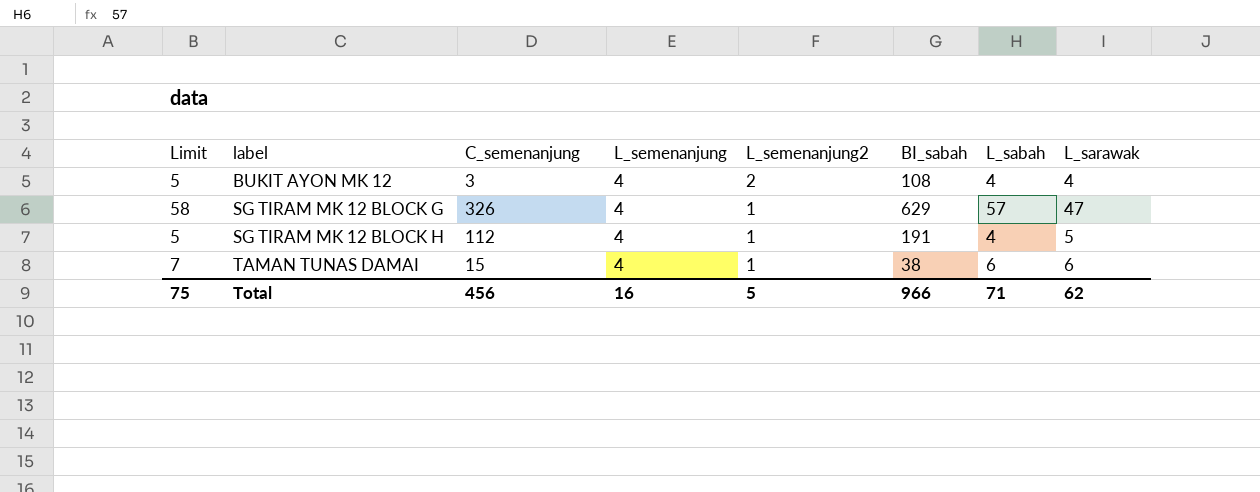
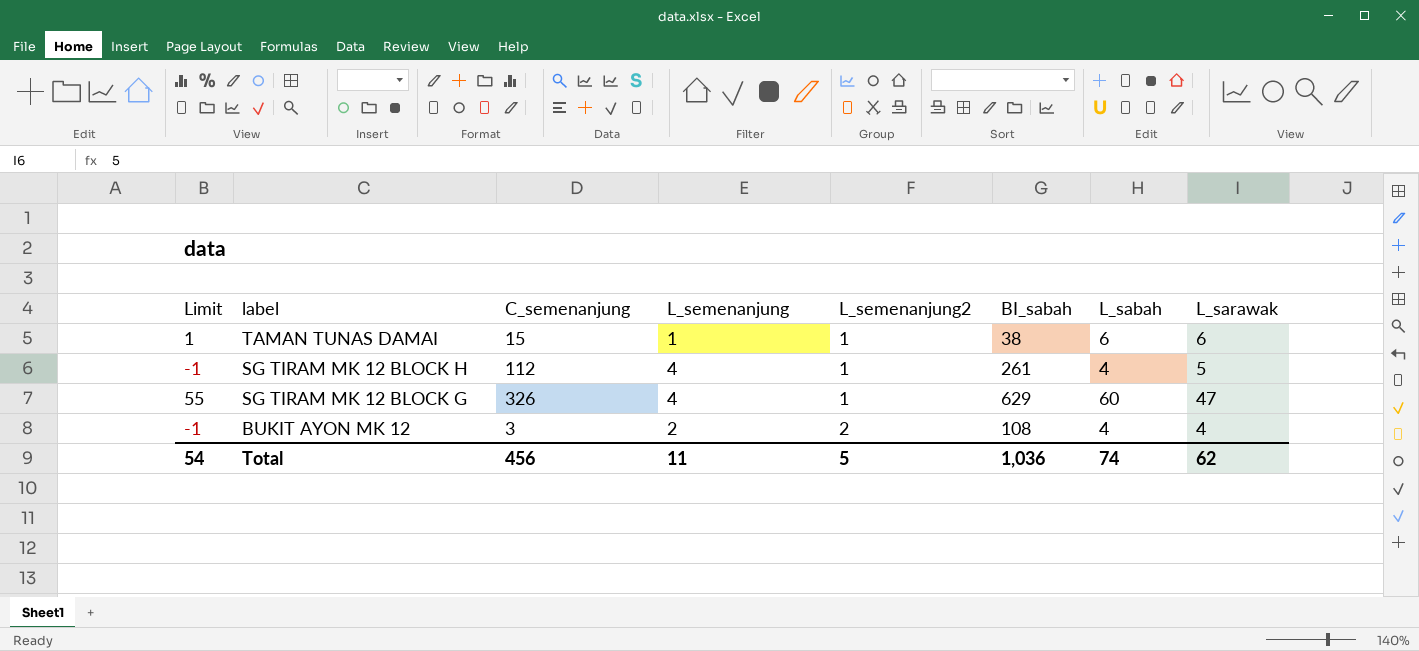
row order: label ascending -> label descending
column Limit | formula: [L_sabah] + 1 -> [L_sabah] - 5
TAMAN TUNAS DAMAI | L_semenanjung: 4 -> 1
SG TIRAM MK 12 BLOCK H | BI_sabah: 191 -> 261
SG TIRAM MK 12 BLOCK G | L_sabah: 57 -> 60
BUKIT AYON MK 12 | L_semenanjung: 4 -> 2
Total | Limit: 75 -> 54
Total | L_semenanjung: 16 -> 11
Total | BI_sabah: 966 -> 1,036
Total | L_sabah: 71 -> 74

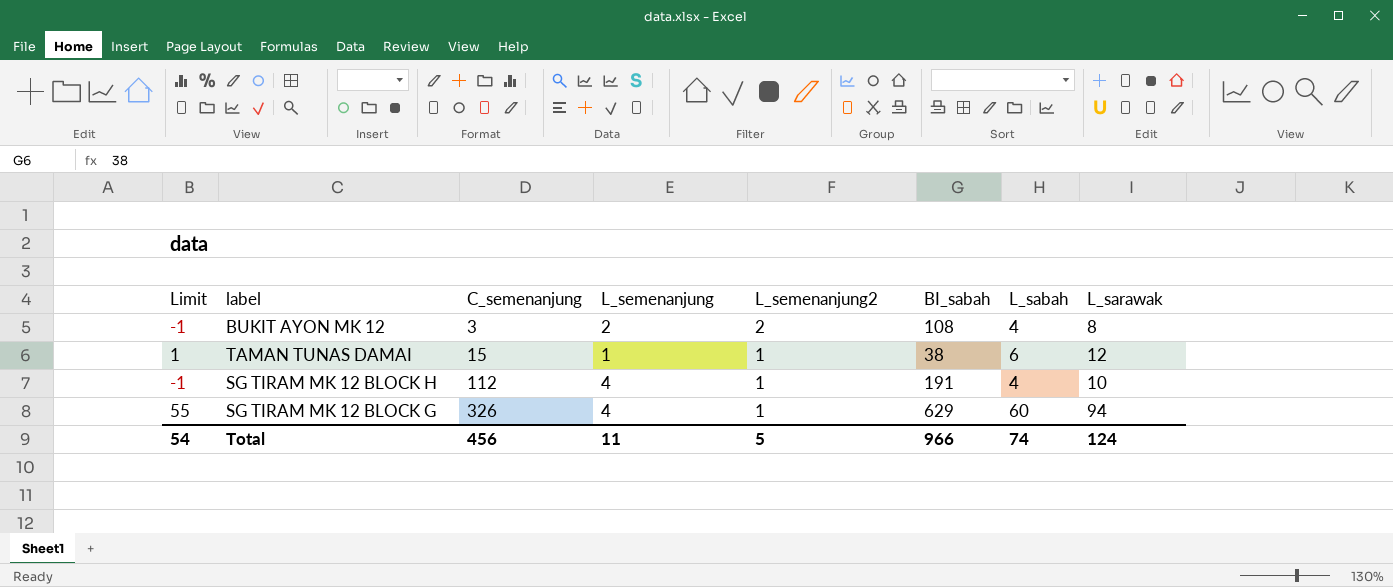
row order: label descending -> C_semenanjung ascending
BUKIT AYON MK 12 | L_sarawak: 4 -> 8
TAMAN TUNAS DAMAI | L_sarawak: 6 -> 12
SG TIRAM MK 12 BLOCK H | BI_sabah: 261 -> 191
SG TIRAM MK 12 BLOCK H | L_sarawak: 5 -> 10
SG TIRAM MK 12 BLOCK G | L_sarawak: 47 -> 94
Total | BI_sabah: 1,036 -> 966
Total | L_sarawak: 62 -> 124

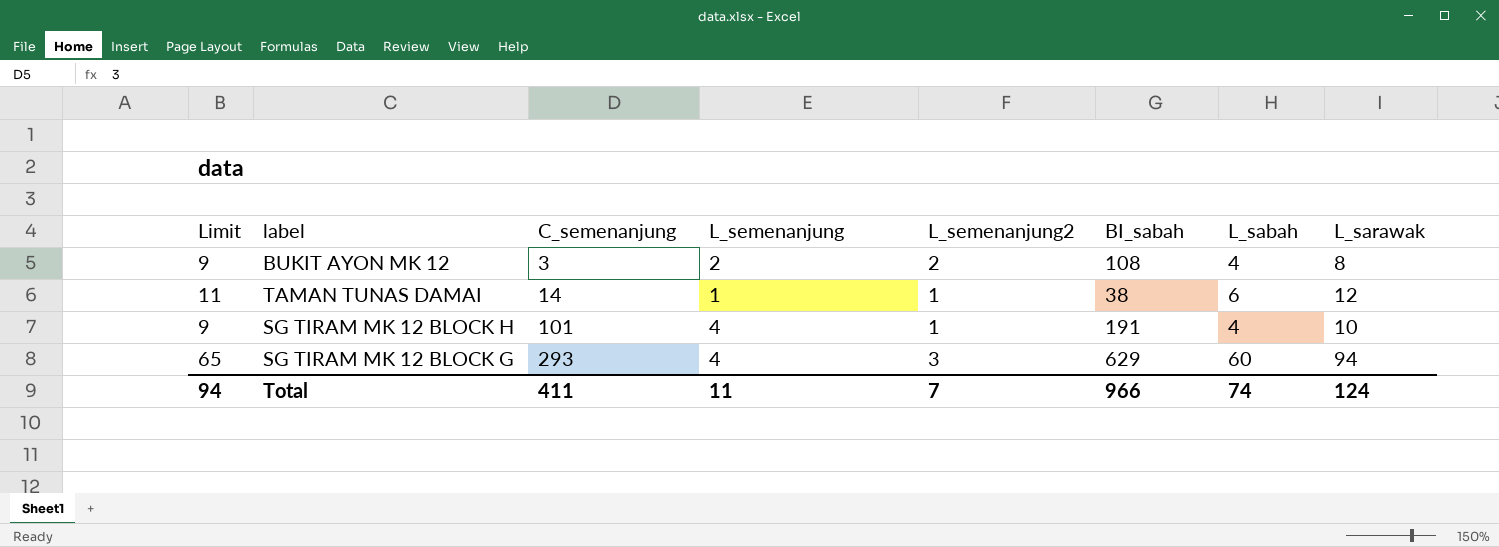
column Limit | formula: [L_sabah] - 5 -> [L_sabah] + 5
TAMAN TUNAS DAMAI | C_semenanjung: 15 -> 14
SG TIRAM MK 12 BLOCK H | C_semenanjung: 112 -> 101
SG TIRAM MK 12 BLOCK G | C_semenanjung: 326 -> 293
SG TIRAM MK 12 BLOCK G | L_semenanjung2: 1 -> 3
Total | Limit: 54 -> 94
Total | C_semenanjung: 456 -> 411
Total | L_semenanjung2: 5 -> 7

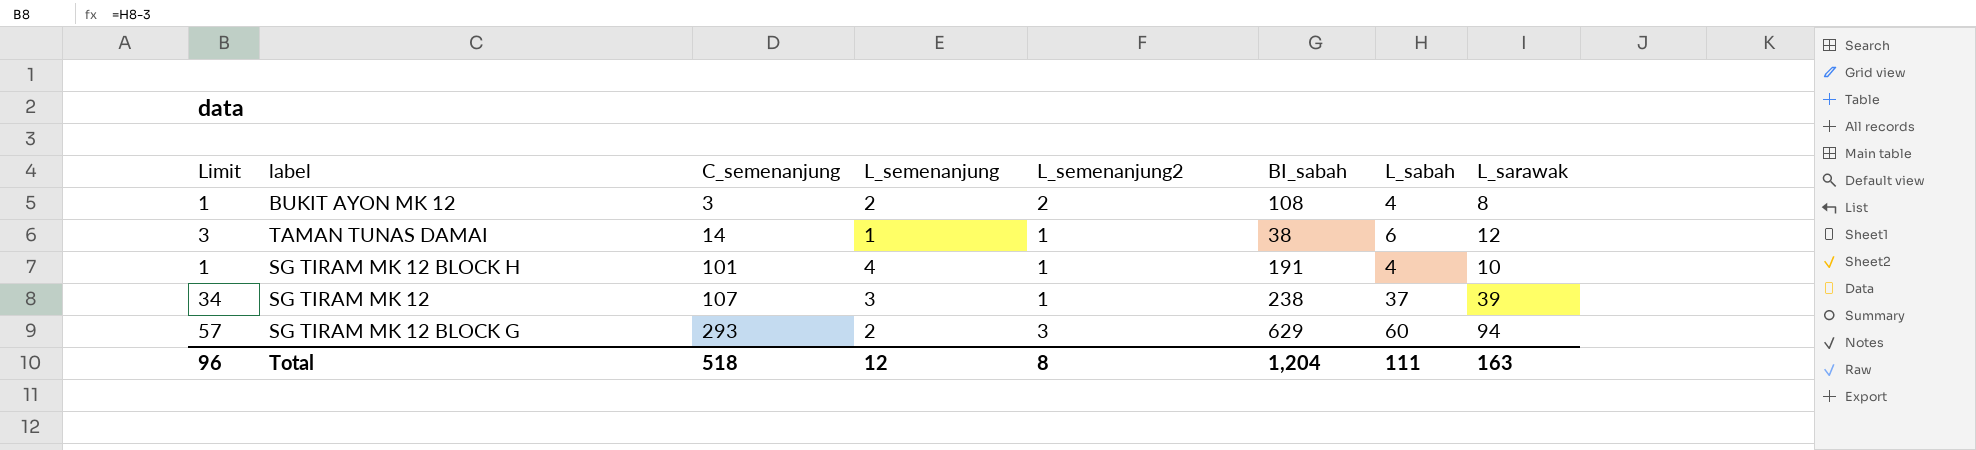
column Limit | formula: [L_sabah] + 5 -> [L_sabah] - 3
row SG TIRAM MK 12: none -> 34 | 107 | 3 | 1 | 238 | 37 | 39
SG TIRAM MK 12 BLOCK G | L_semenanjung: 4 -> 2
Total | Limit: 94 -> 96
Total | C_semenanjung: 411 -> 518
Total | L_semenanjung: 11 -> 12
Total | L_semenanjung2: 7 -> 8
Total | BI_sabah: 966 -> 1,204
Total | L_sabah: 74 -> 111
Total | L_sarawak: 124 -> 163

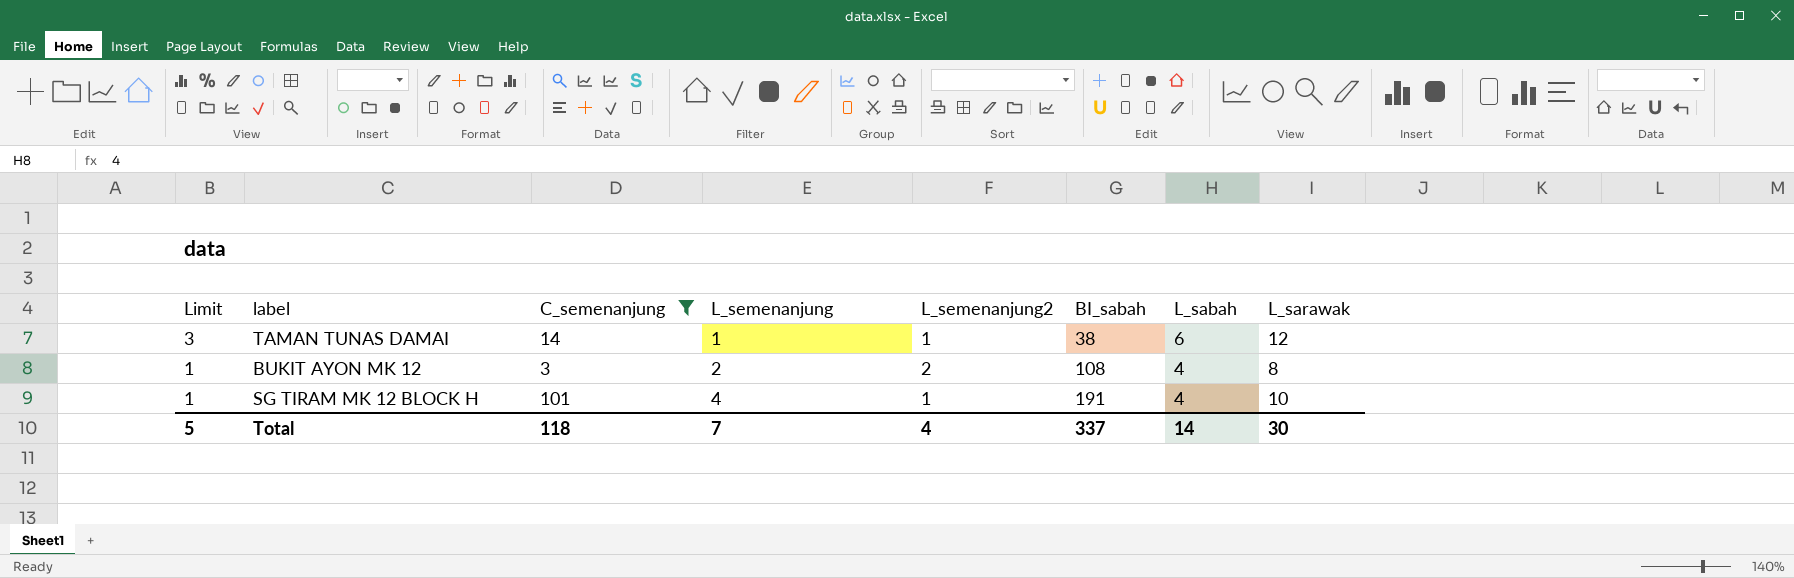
filter: none -> C_semenanjung <= 101
row order: C_semenanjung ascending -> Limit descending
Total | Limit: 96 -> 5
Total | C_semenanjung: 518 -> 118
Total | L_semenanjung: 12 -> 7
Total | L_semenanjung2: 8 -> 4
Total | BI_sabah: 1,204 -> 337
Total | L_sabah: 111 -> 14
Total | L_sarawak: 163 -> 30

